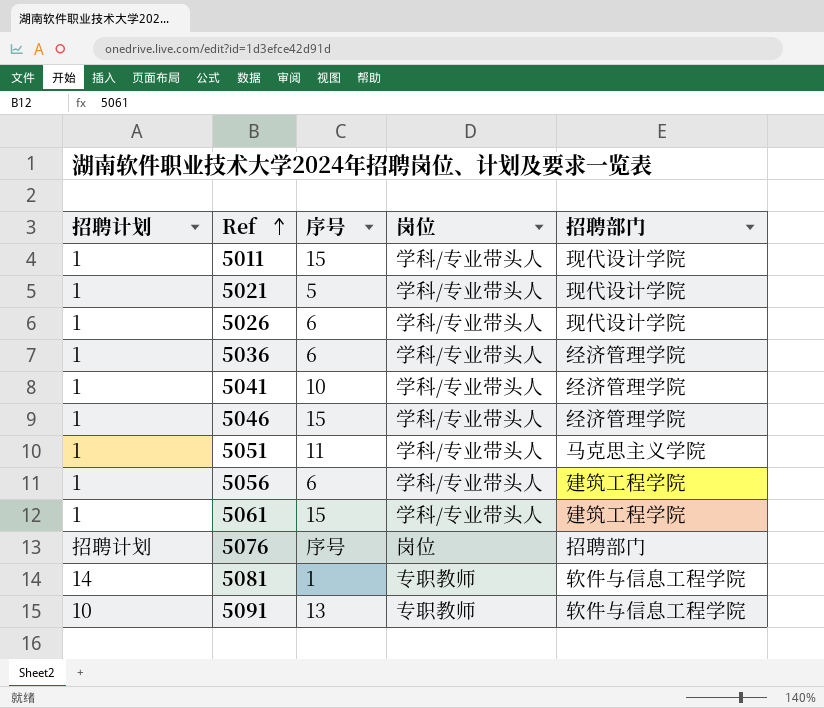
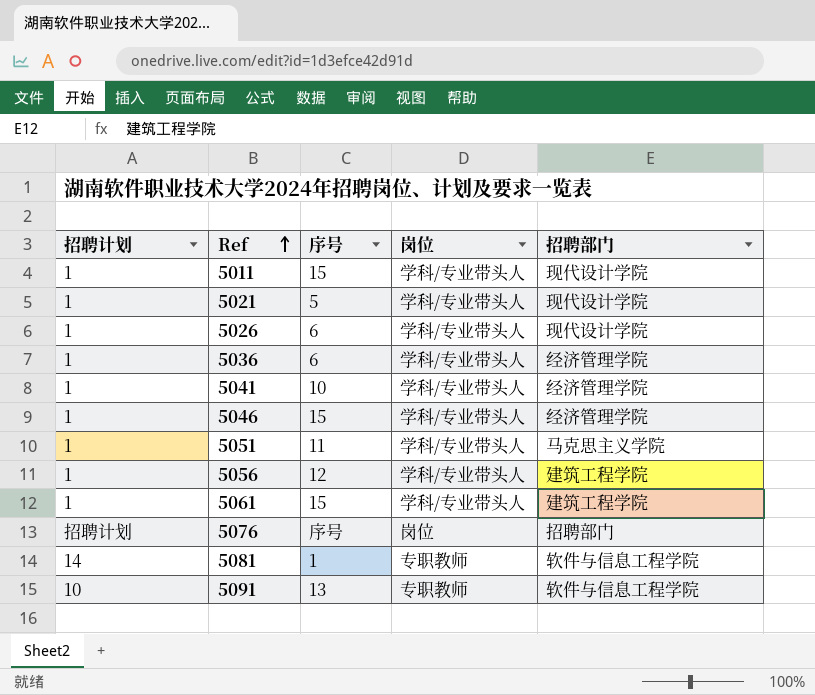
5056 | 序号: 6 -> 12

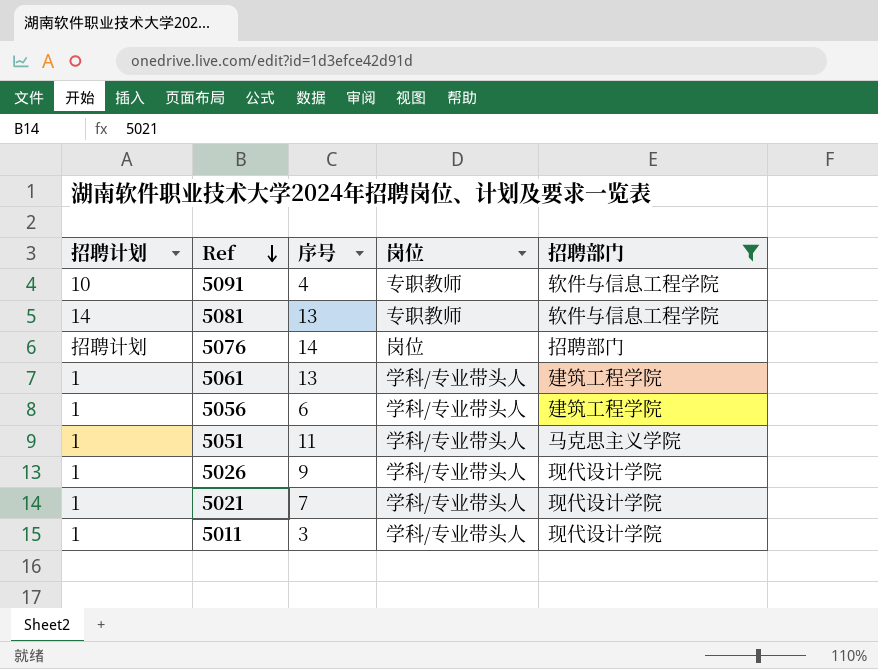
filter: none -> 招聘部门 != 经济管理学院
row order: Ref ascending -> Ref descending
5091 | 序号: 13 -> 4
5081 | 序号: 1 -> 13
5076 | 序号: 序号 -> 14
5061 | 序号: 15 -> 13
5056 | 序号: 12 -> 6
5026 | 序号: 6 -> 9
5021 | 序号: 5 -> 7
5011 | 序号: 15 -> 3

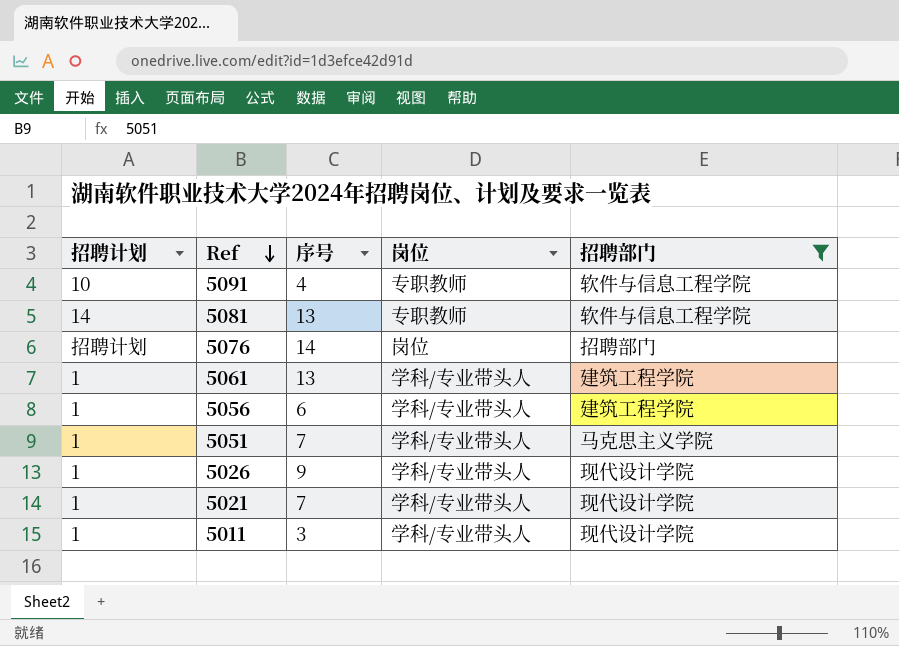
5051 | 序号: 11 -> 7

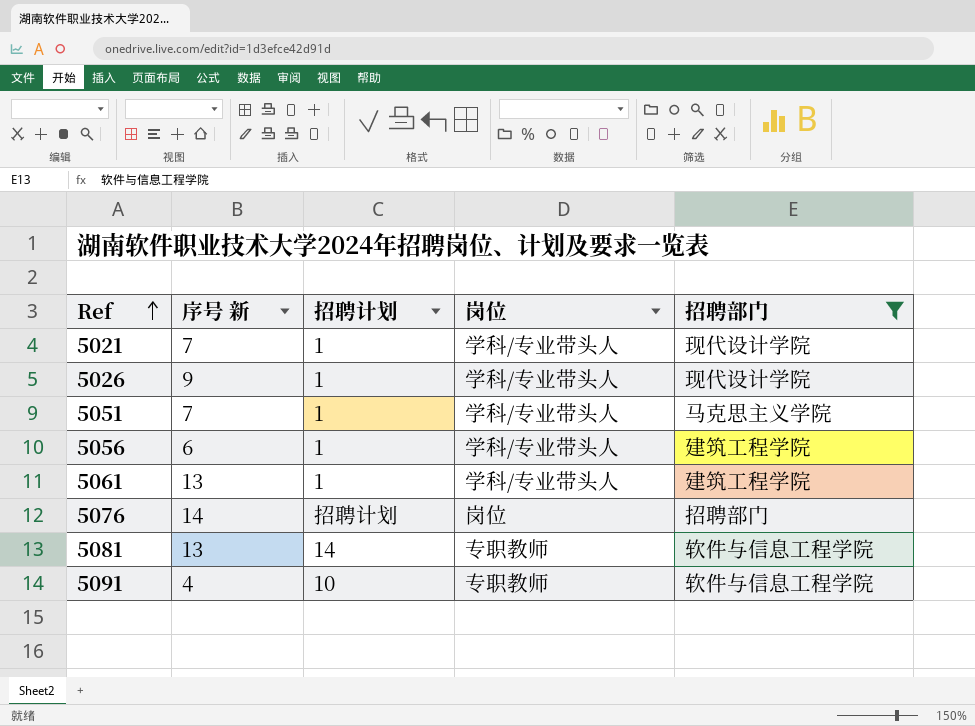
row order: Ref descending -> Ref ascending
column name: 序号 -> 序号 新
column 招聘计划 | position: 1 -> 3
row 5011: 1 | 3 | 学科/专业带头人 | 现代设计学院 -> none

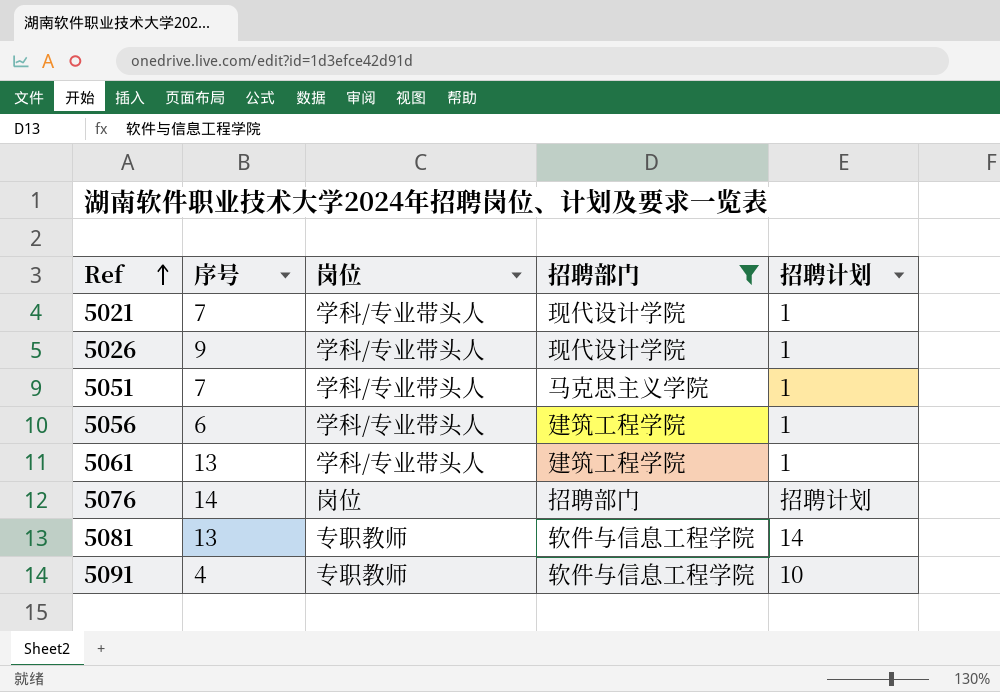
column name: 序号 新 -> 序号
column 招聘计划 | position: 3 -> 5

